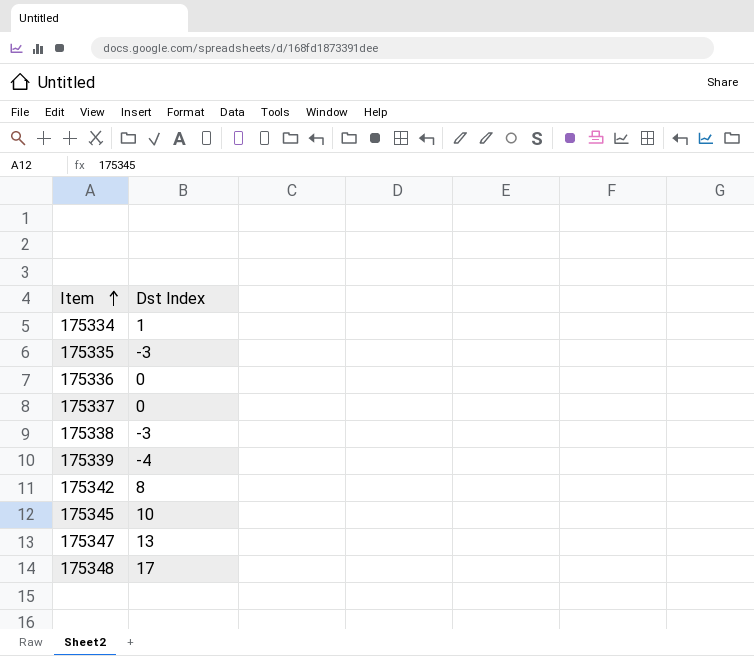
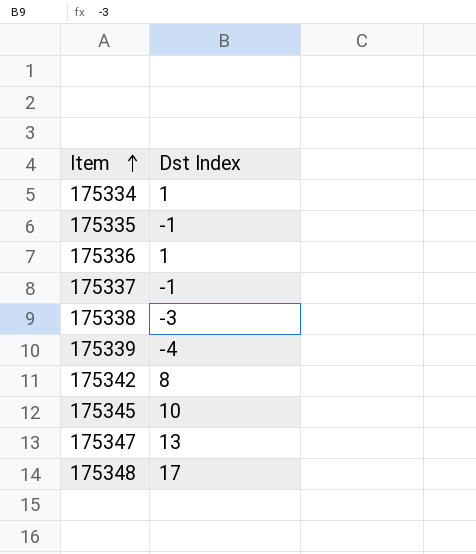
175335 | Dst Index: -3 -> -1
175336 | Dst Index: 0 -> 1
175337 | Dst Index: 0 -> -1

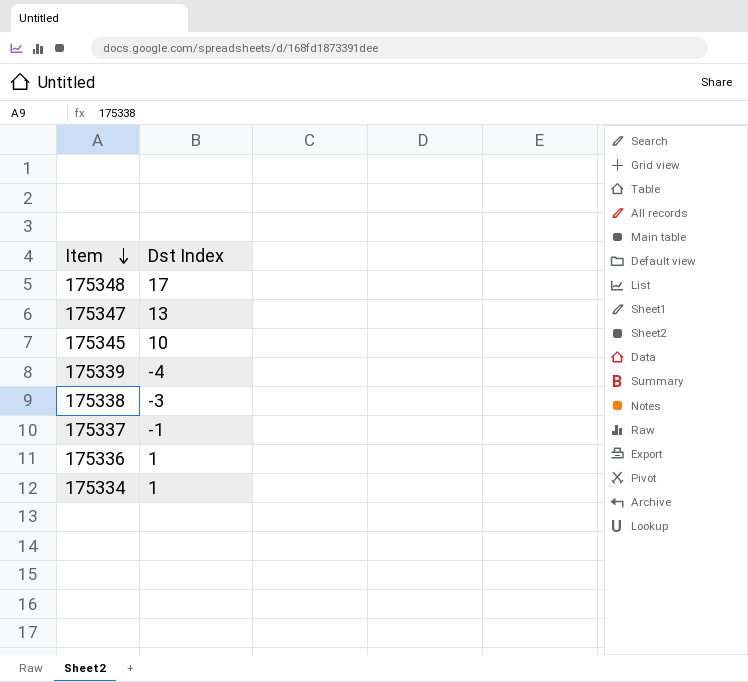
row order: Item ascending -> Item descending
row 175335: -1 -> none
row 175342: 8 -> none

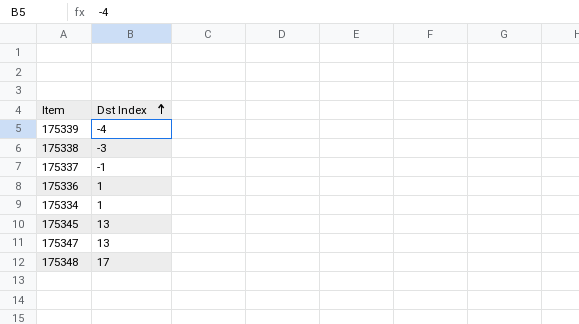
row order: Item descending -> Dst Index ascending
175345 | Dst Index: 10 -> 13

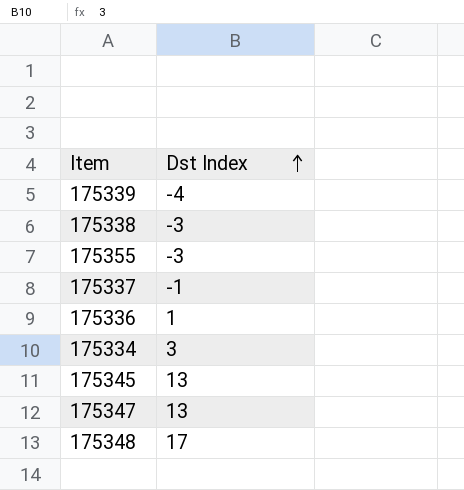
row 175355: none -> -3
175334 | Dst Index: 1 -> 3

